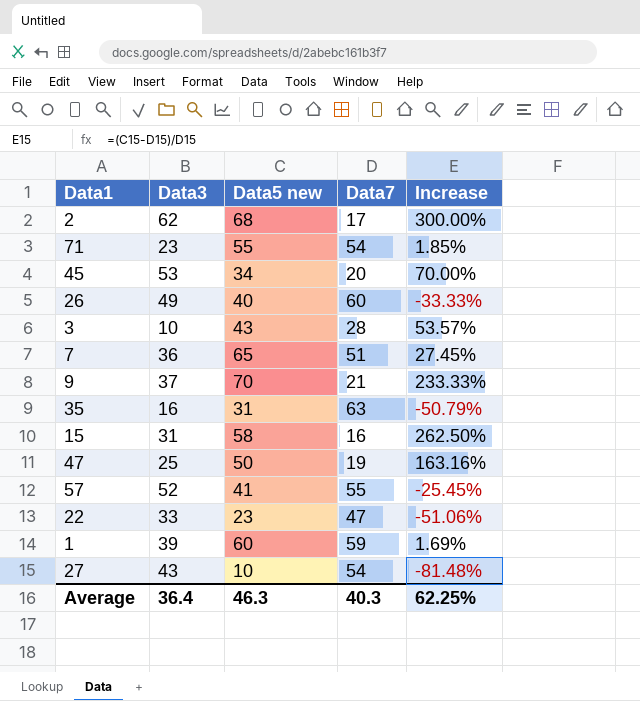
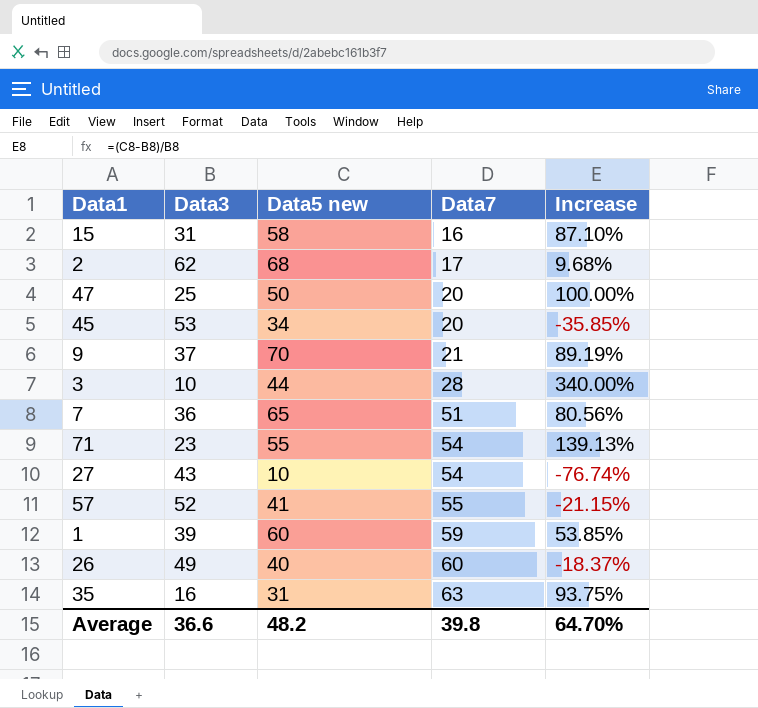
row order: none -> Data7 ascending
column Increase | formula: ([Data5 new] - [Data7]) / [Data7] -> ([Data5 new] - [Data3]) / [Data3]
row 22: 33 | 23 | 47 | -51.06% -> none
47 | Data7: 19 -> 20
3 | Data5 new: 43 -> 44
Average | Data3: 36.4 -> 36.6
Average | Data5 new: 46.3 -> 48.2
Average | Data7: 40.3 -> 39.8
Average | Increase: 62.25% -> 64.70%

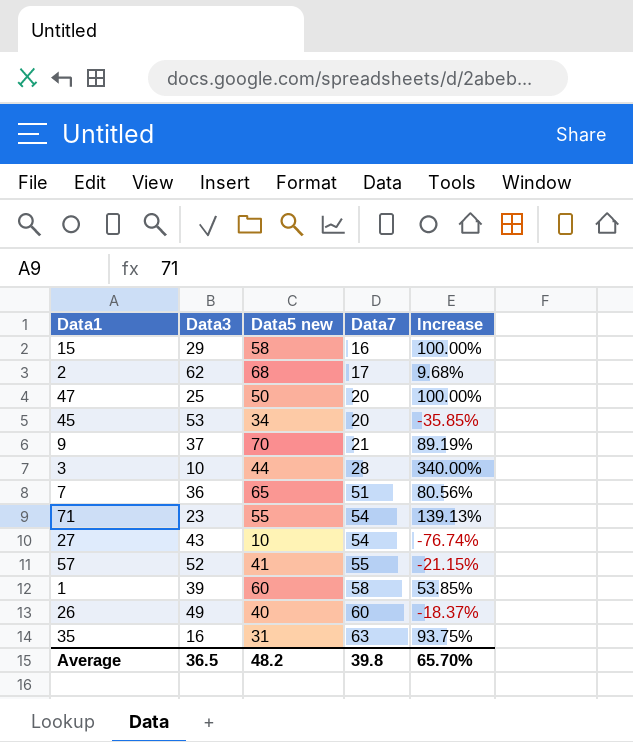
15 | Data3: 31 -> 29
15 | Increase: 87.10% -> 100.00%
1 | Data7: 59 -> 58
Average | Data3: 36.6 -> 36.5
Average | Increase: 64.70% -> 65.70%

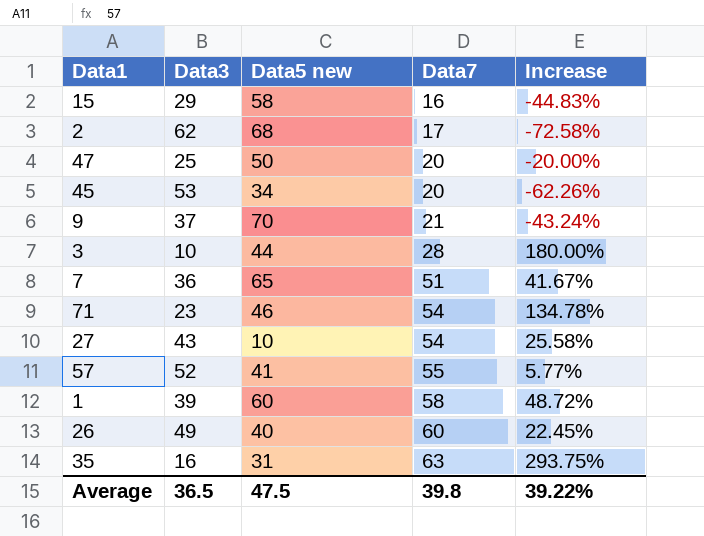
column Increase | formula: ([Data5 new] - [Data3]) / [Data3] -> ([Data7] - [Data3]) / [Data3]
71 | Data5 new: 55 -> 46
Average | Data5 new: 48.2 -> 47.5
Average | Increase: 65.70% -> 39.22%

